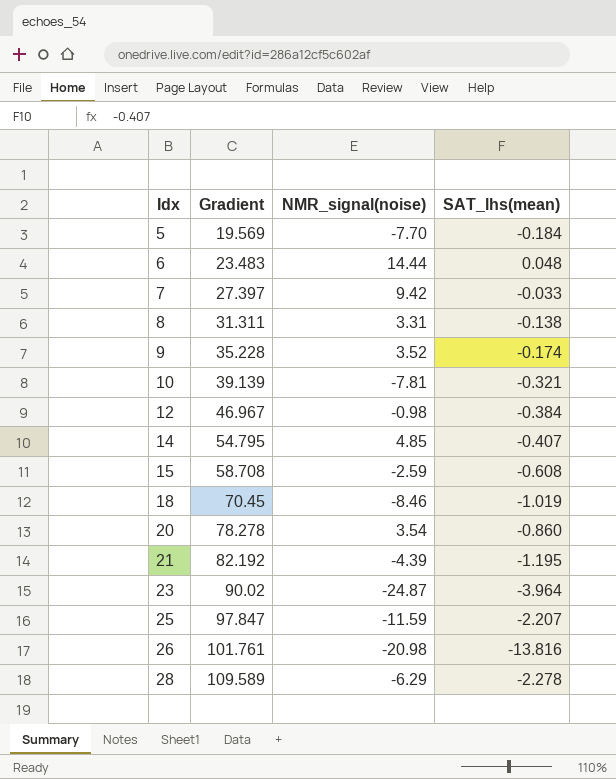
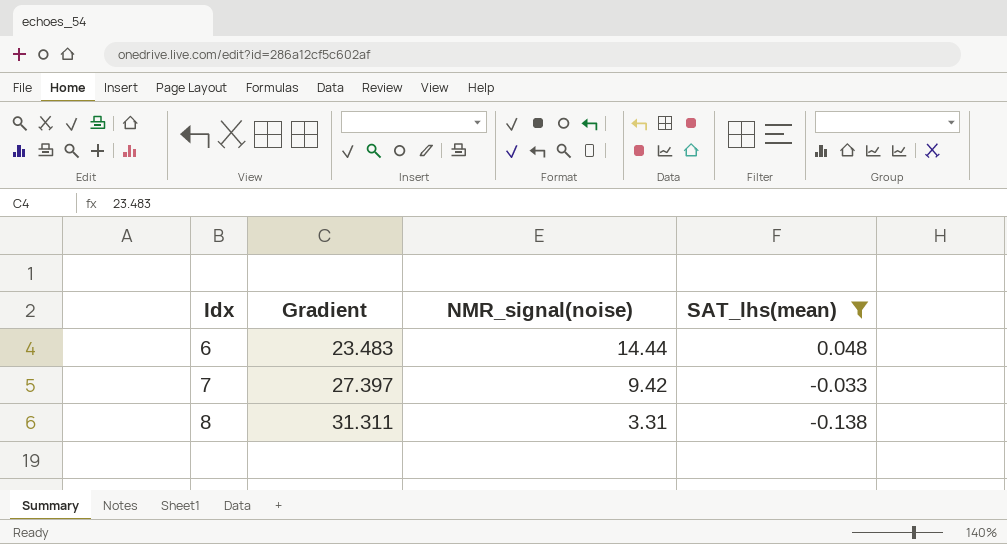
filter: none -> SAT_lhs(mean) >= -0.138

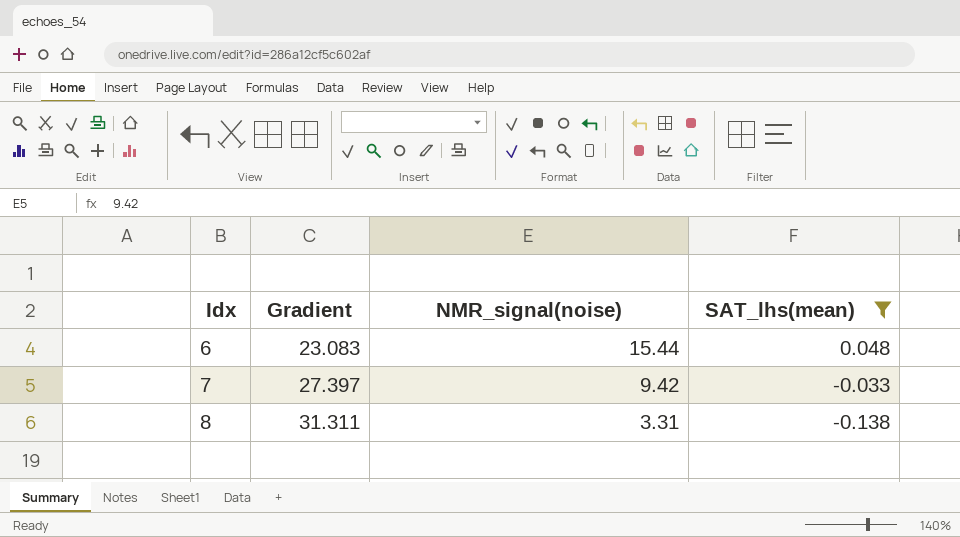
6 | Gradient: 23.483 -> 23.083
6 | NMR_signal(noise): 14.44 -> 15.44

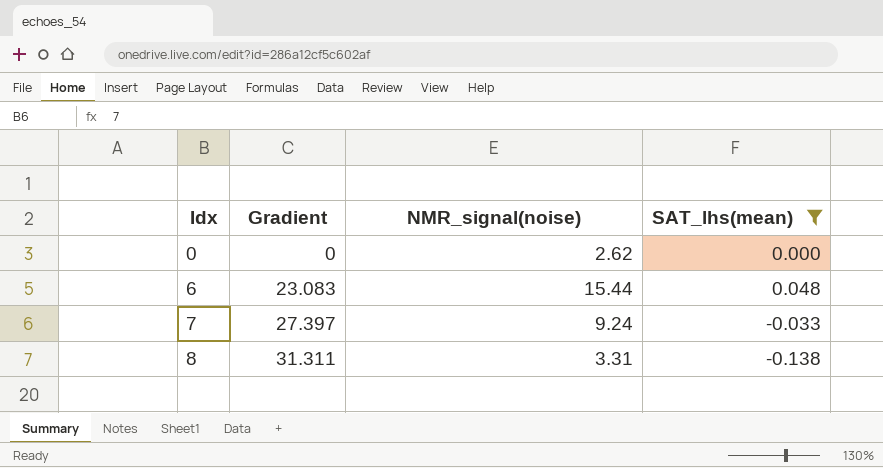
row 0: none -> 0 | 2.62 | 0.000
7 | NMR_signal(noise): 9.42 -> 9.24

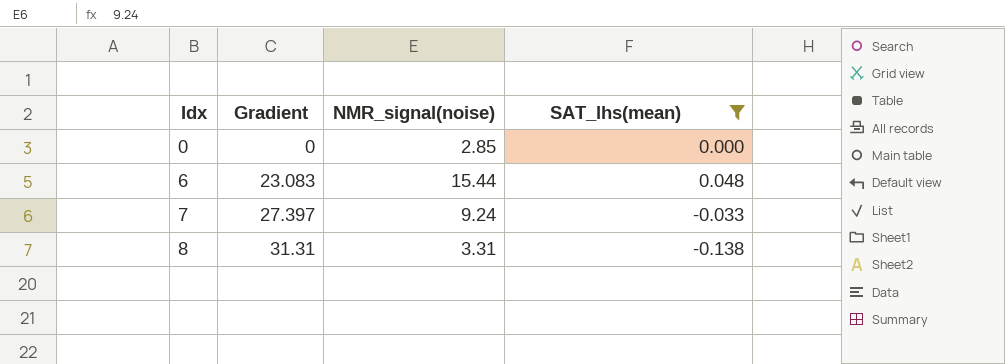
0 | NMR_signal(noise): 2.62 -> 2.85
8 | Gradient: 31.311 -> 31.31

